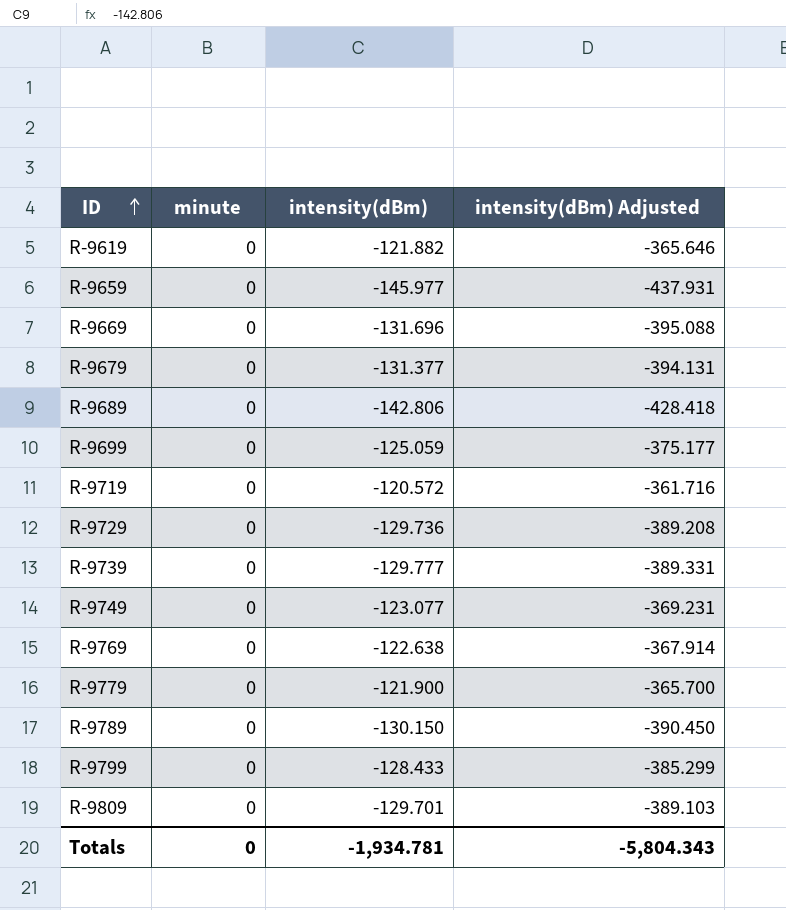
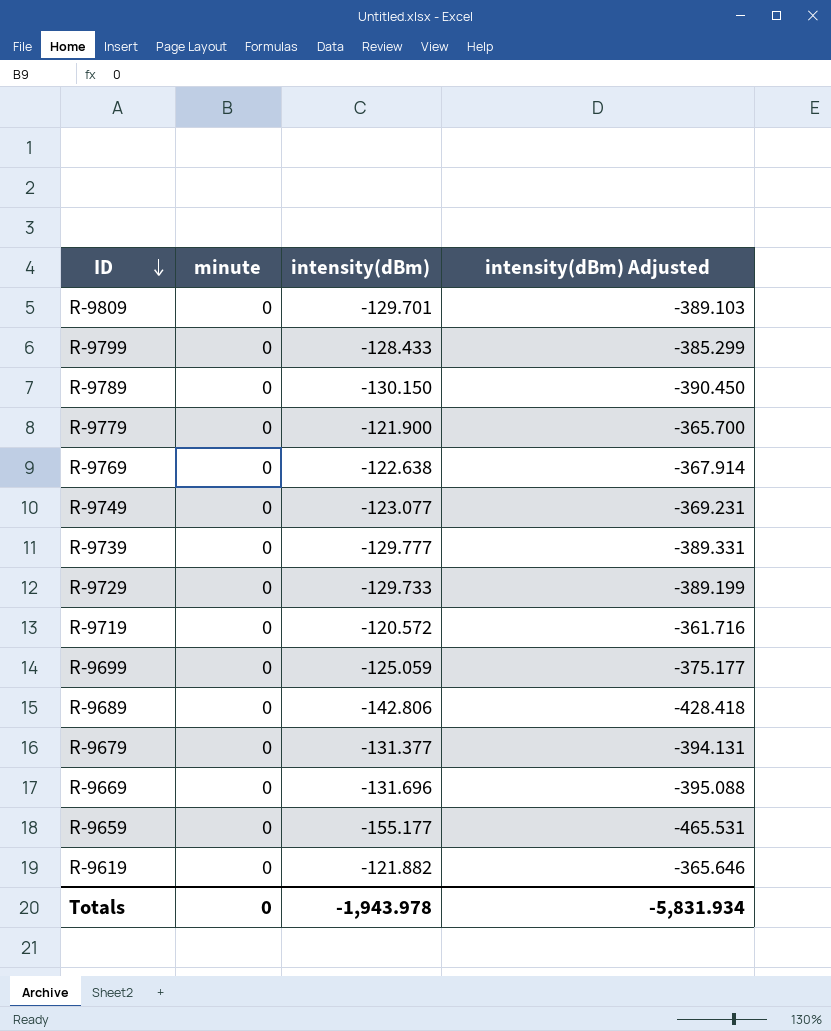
row order: ID ascending -> ID descending
R-9729 | intensity(dBm): -129.736 -> -129.733
R-9729 | intensity(dBm) Adjusted: -389.208 -> -389.199
R-9659 | intensity(dBm): -145.977 -> -155.177
R-9659 | intensity(dBm) Adjusted: -437.931 -> -465.531
Totals | intensity(dBm): -1,934.781 -> -1,943.978
Totals | intensity(dBm) Adjusted: -5,804.343 -> -5,831.934

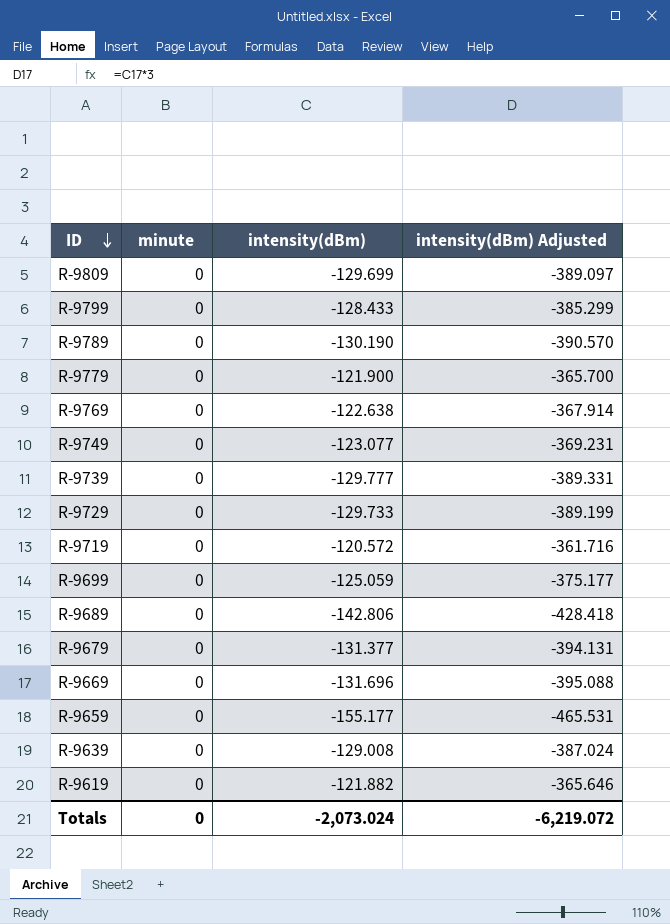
R-9809 | intensity(dBm): -129.701 -> -129.699
R-9809 | intensity(dBm) Adjusted: -389.103 -> -389.097
R-9789 | intensity(dBm): -130.150 -> -130.190
R-9789 | intensity(dBm) Adjusted: -390.450 -> -390.570
row R-9639: none -> 0 | -129.008 | -387.024
Totals | intensity(dBm): -1,943.978 -> -2,073.024
Totals | intensity(dBm) Adjusted: -5,831.934 -> -6,219.072

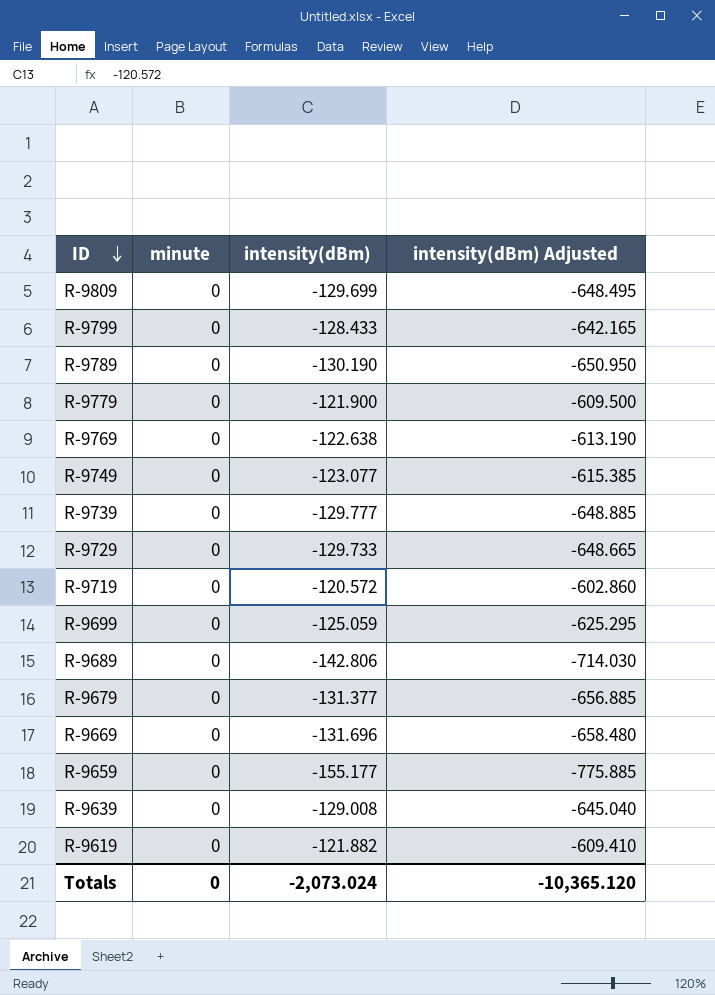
column intensity(dBm) Adjusted | formula: [intensity(dBm)] * 3 -> [intensity(dBm)] * 5
Totals | intensity(dBm) Adjusted: -6,219.072 -> -10,365.120

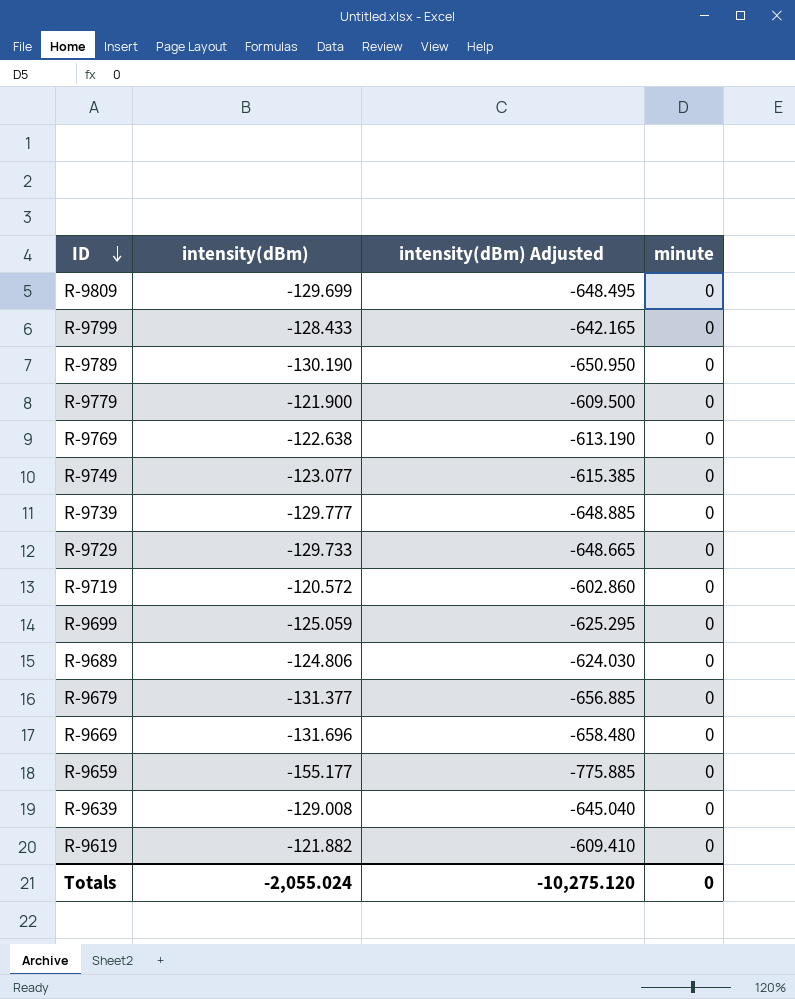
column minute | position: 2 -> 4
R-9689 | intensity(dBm): -142.806 -> -124.806
R-9689 | intensity(dBm) Adjusted: -714.030 -> -624.030
Totals | intensity(dBm): -2,073.024 -> -2,055.024
Totals | intensity(dBm) Adjusted: -10,365.120 -> -10,275.120

